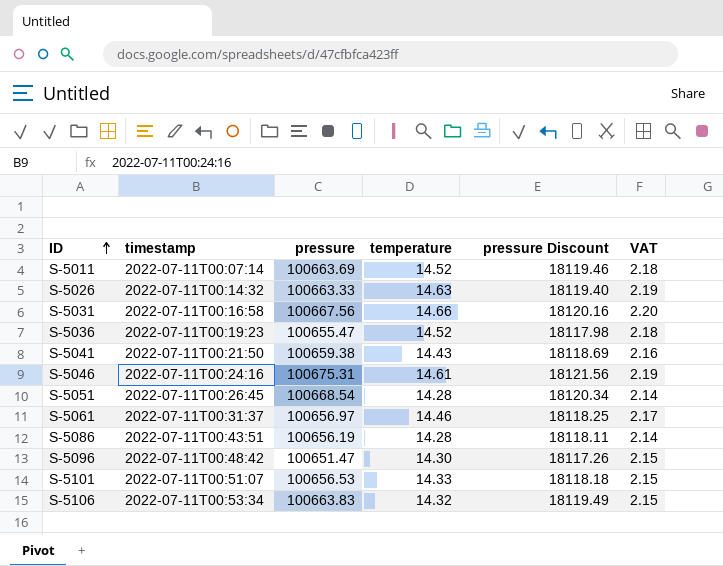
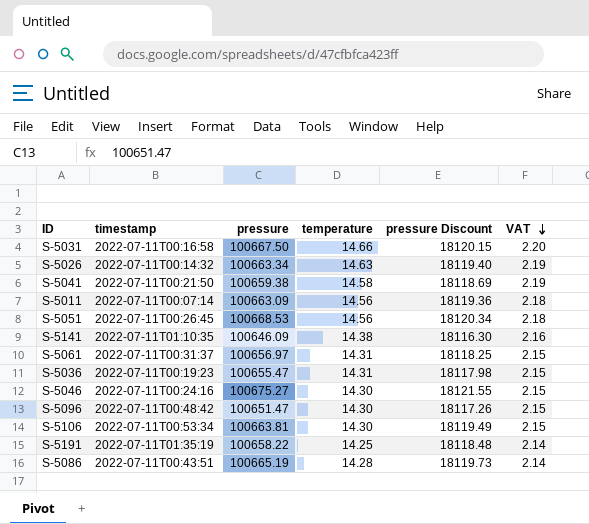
row order: ID ascending -> VAT descending
row S-5101: 2022-07-11T00:51:07 | 100656.53 | 14.33 | 18118.18 | 2.15 -> none
S-5031 | pressure: 100667.56 -> 100667.50
S-5031 | pressure Discount: 18120.16 -> 18120.15
S-5026 | pressure: 100663.33 -> 100663.34
S-5041 | temperature: 14.43 -> 14.58
S-5041 | VAT: 2.16 -> 2.19
S-5011 | pressure: 100663.69 -> 100663.09
S-5011 | temperature: 14.52 -> 14.56
S-5011 | pressure Discount: 18119.46 -> 18119.36
S-5051 | pressure: 100668.54 -> 100668.53
S-5051 | temperature: 14.28 -> 14.56
S-5051 | VAT: 2.14 -> 2.18
row S-5141: none -> 2022-07-11T01:10:35 | 100646.09 | 14.38 | 18116.30 | 2.16
S-5061 | temperature: 14.46 -> 14.31
S-5061 | VAT: 2.17 -> 2.15
S-5036 | temperature: 14.52 -> 14.31
S-5036 | VAT: 2.18 -> 2.15
S-5046 | pressure: 100675.31 -> 100675.27
S-5046 | temperature: 14.61 -> 14.30
S-5046 | pressure Discount: 18121.56 -> 18121.55
S-5046 | VAT: 2.19 -> 2.15
S-5106 | pressure: 100663.83 -> 100663.81
S-5106 | temperature: 14.32 -> 14.30
row S-5191: none -> 2022-07-11T01:35:19 | 100658.22 | 14.25 | 18118.48 | 2.14
S-5086 | pressure: 100656.19 -> 100665.19
S-5086 | pressure Discount: 18118.11 -> 18119.73

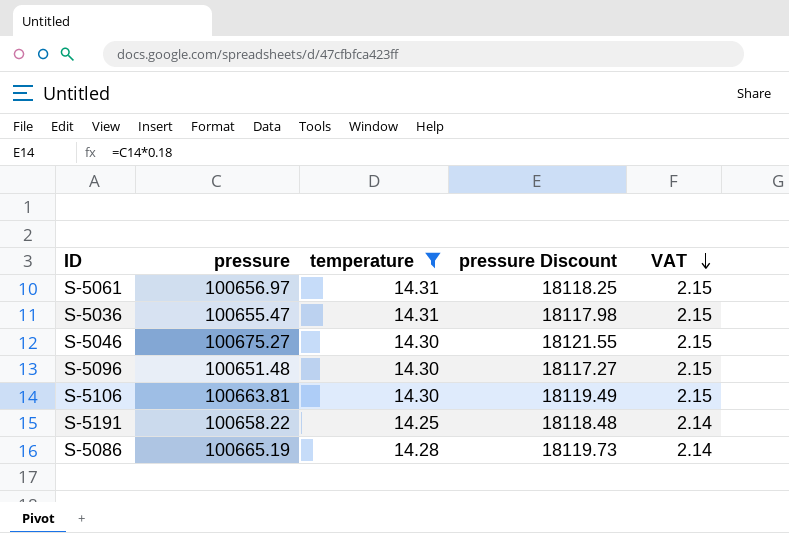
filter: none -> temperature <= 14.31
column timestamp | position: 2 -> none
S-5096 | pressure: 100651.47 -> 100651.48
S-5096 | pressure Discount: 18117.26 -> 18117.27

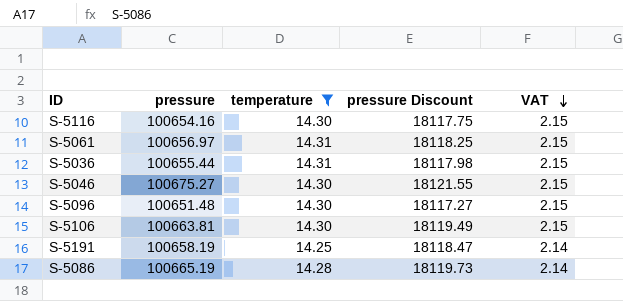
row S-5116: none -> 100654.16 | 14.30 | 18117.75 | 2.15
S-5036 | pressure: 100655.47 -> 100655.44
S-5191 | pressure: 100658.22 -> 100658.19
S-5191 | pressure Discount: 18118.48 -> 18118.47

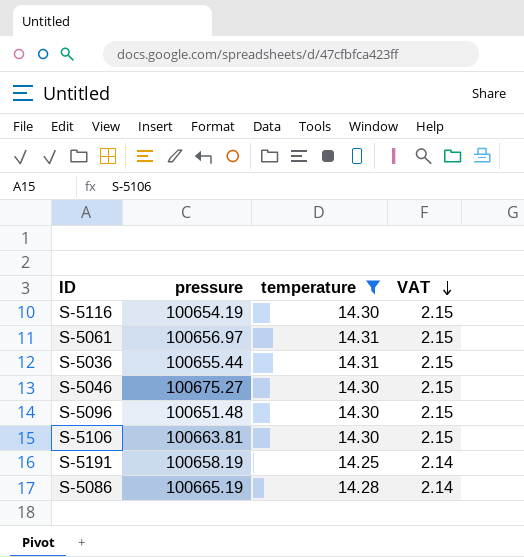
column pressure Discount | formula: [pressure] * 0.18 -> none
S-5116 | pressure: 100654.16 -> 100654.19

